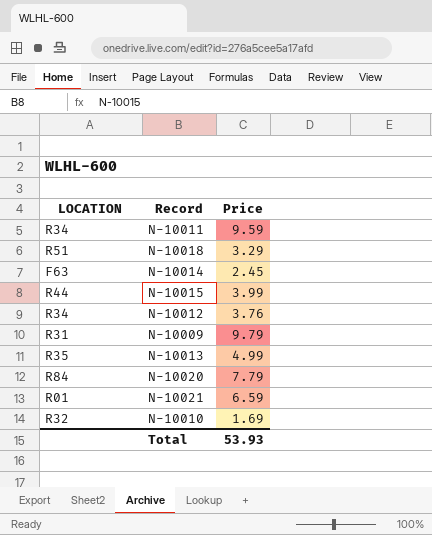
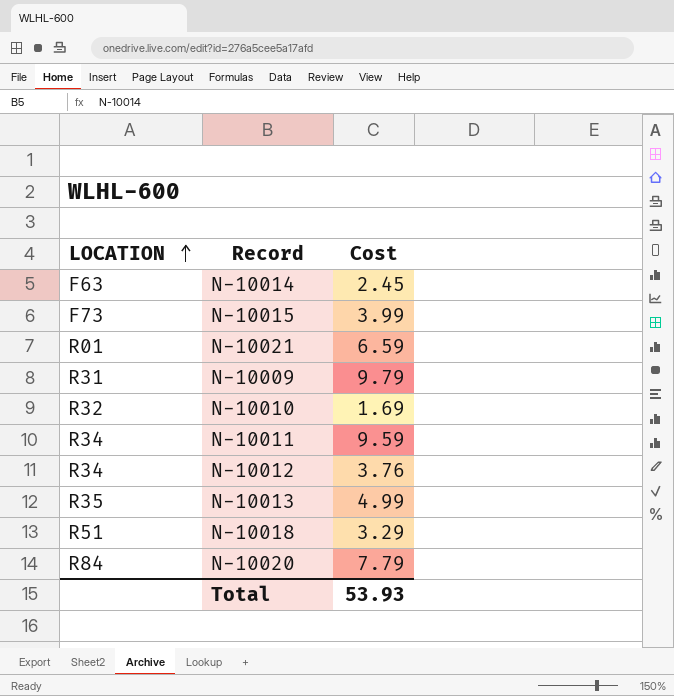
row order: none -> LOCATION ascending
column name: Price -> Cost
N-10015 | LOCATION: R44 -> F73

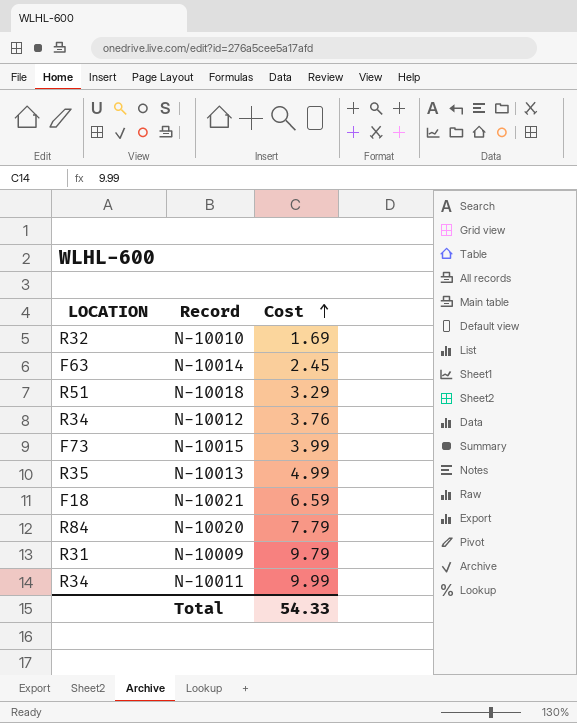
row order: LOCATION ascending -> Cost ascending
N-10021 | LOCATION: R01 -> F18
N-10011 | Cost: 9.59 -> 9.99
Total | Cost: 53.93 -> 54.33

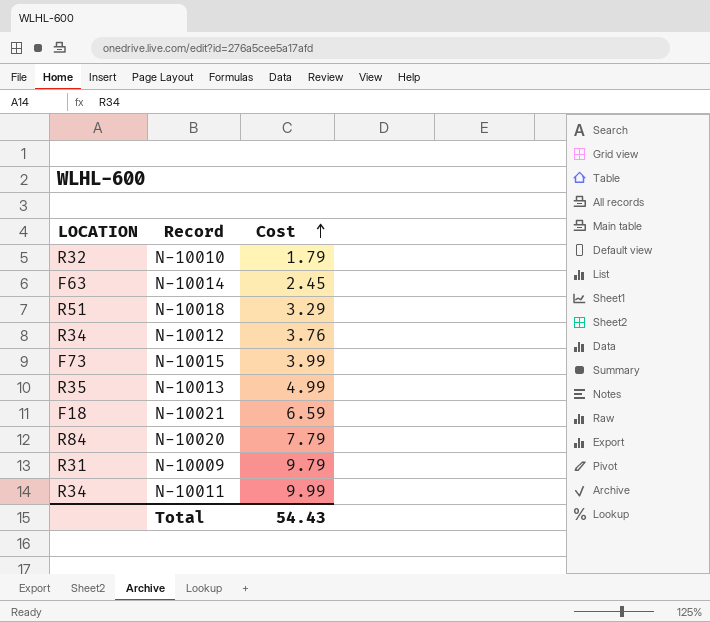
N-10010 | Cost: 1.69 -> 1.79
Total | Cost: 54.33 -> 54.43

